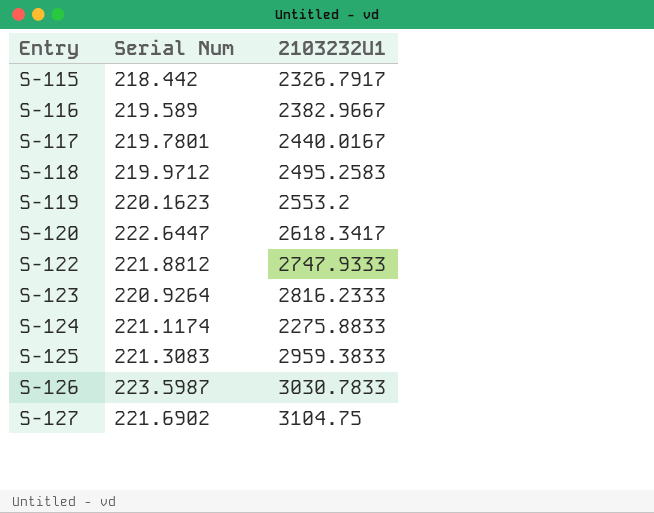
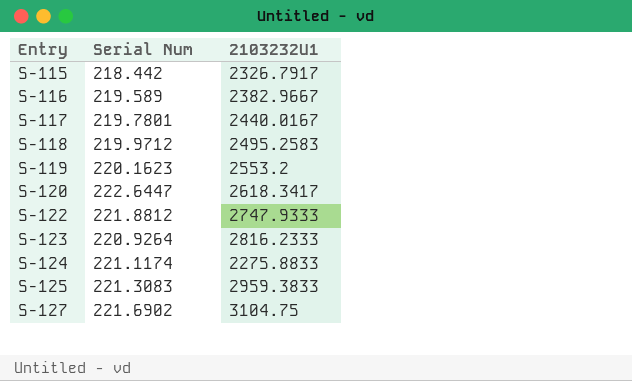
row S-126: 223.5987 | 3030.7833 -> none

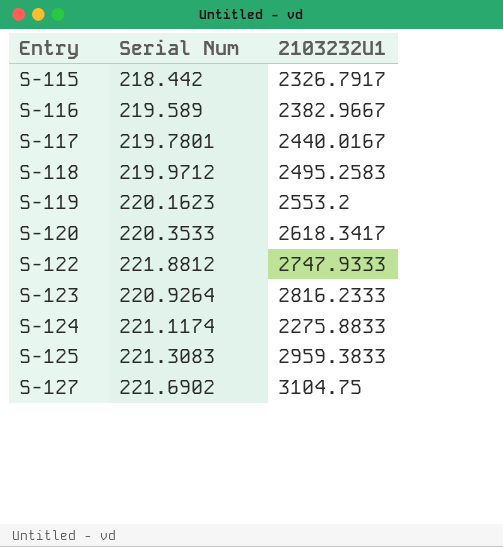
S-120 | Serial Num: 222.6447 -> 220.3533

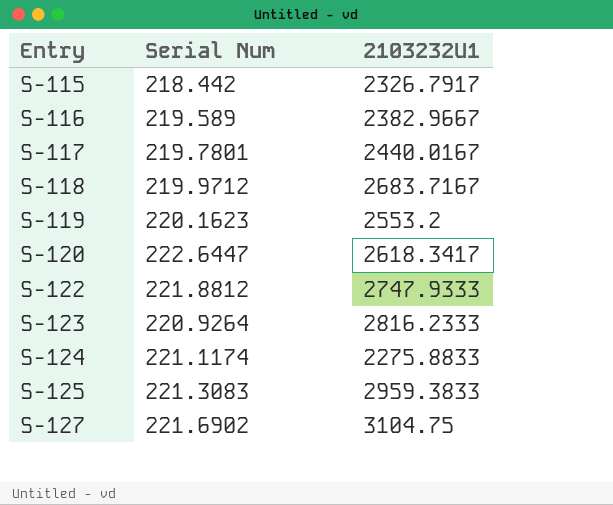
S-118 | 2103232U1: 2495.2583 -> 2683.7167
S-120 | Serial Num: 220.3533 -> 222.6447

